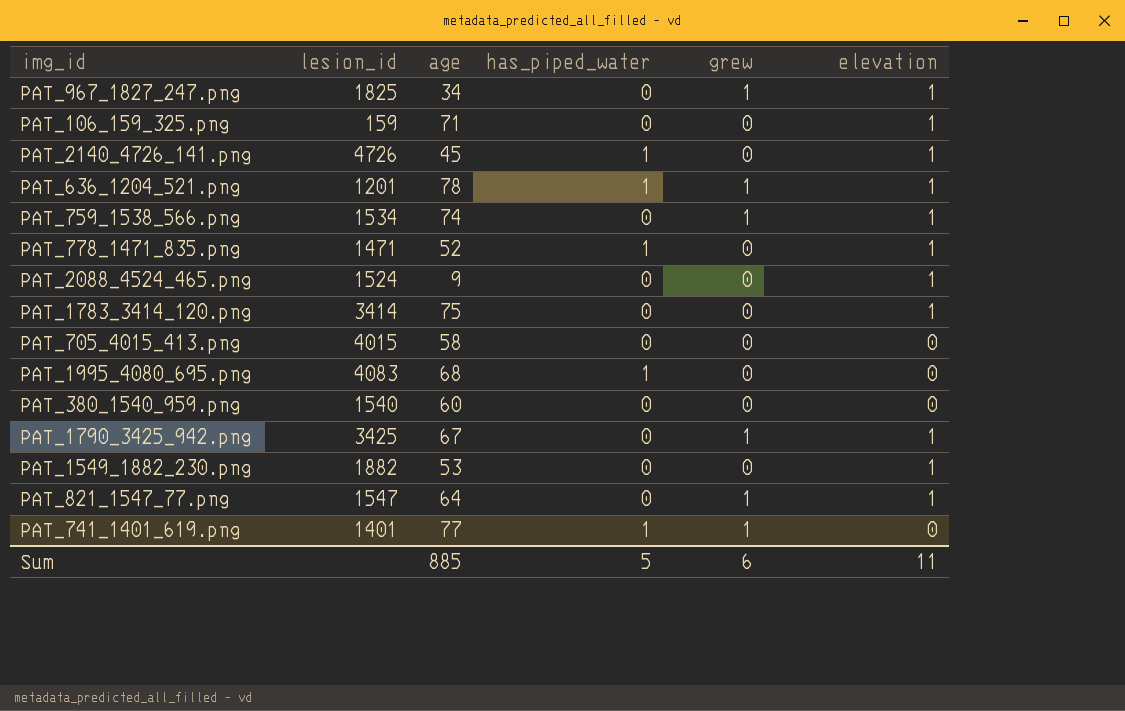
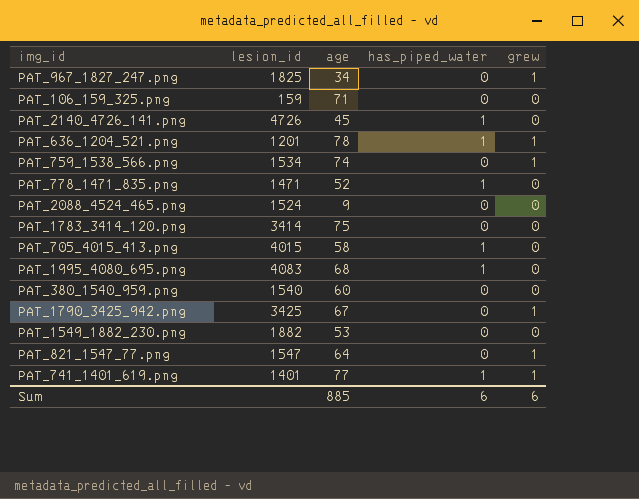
column elevation | position: 6 -> none
PAT_705_4015_413.png | has_piped_water: 0 -> 1
Sum | has_piped_water: 5 -> 6

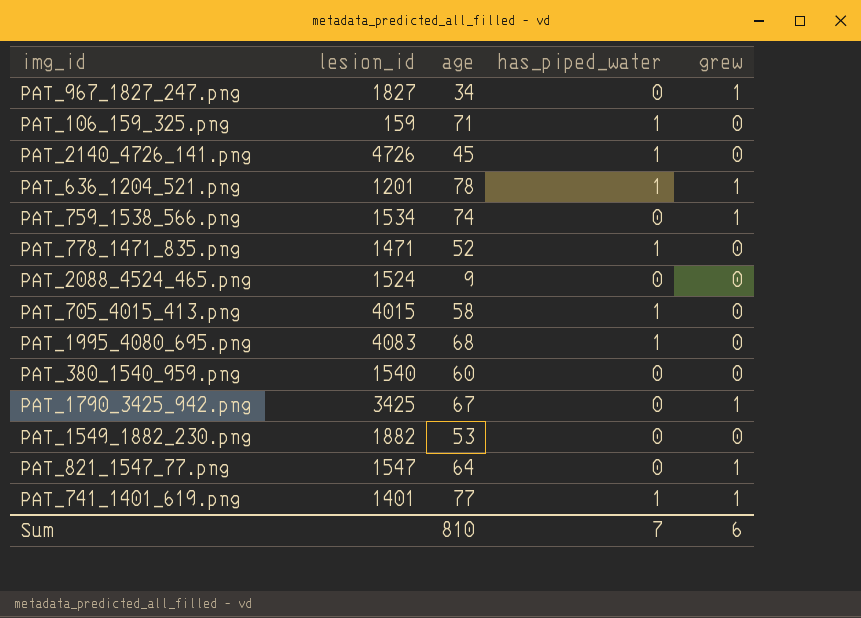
row PAT_1783_3414_120.png: 3414 | 75 | 0 | 0 -> none
PAT_967_1827_247.png | lesion_id: 1825 -> 1827
PAT_106_159_325.png | has_piped_water: 0 -> 1
Sum | age: 885 -> 810
Sum | has_piped_water: 6 -> 7

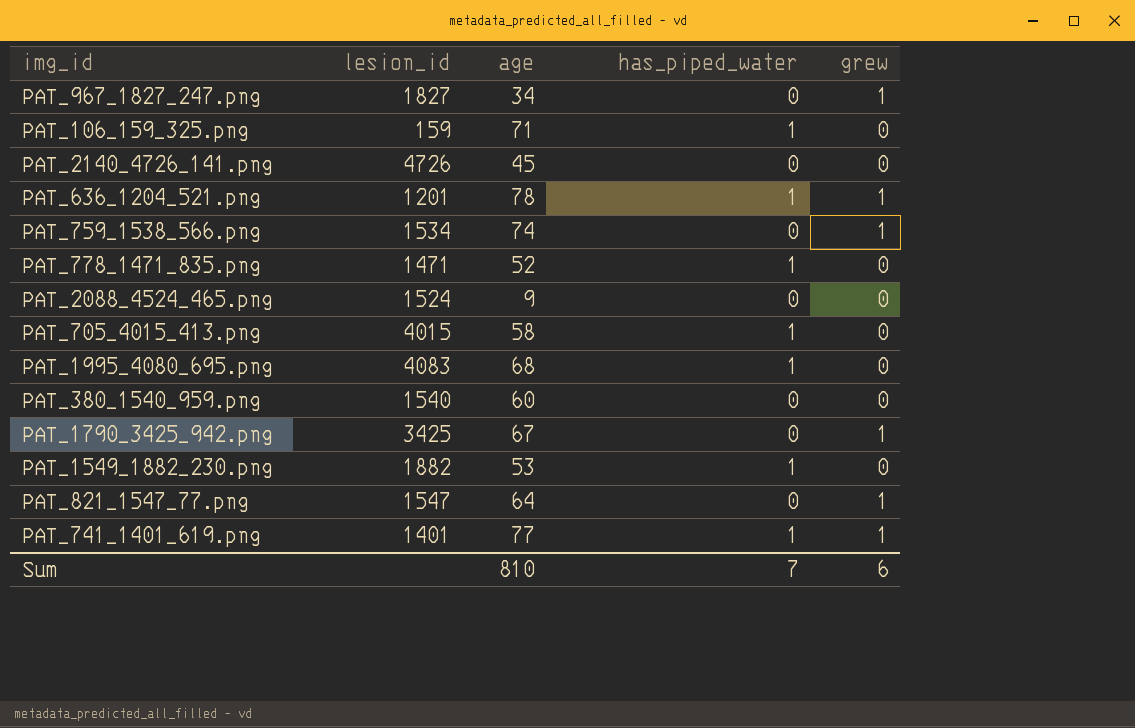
PAT_2140_4726_141.png | has_piped_water: 1 -> 0
PAT_1549_1882_230.png | has_piped_water: 0 -> 1

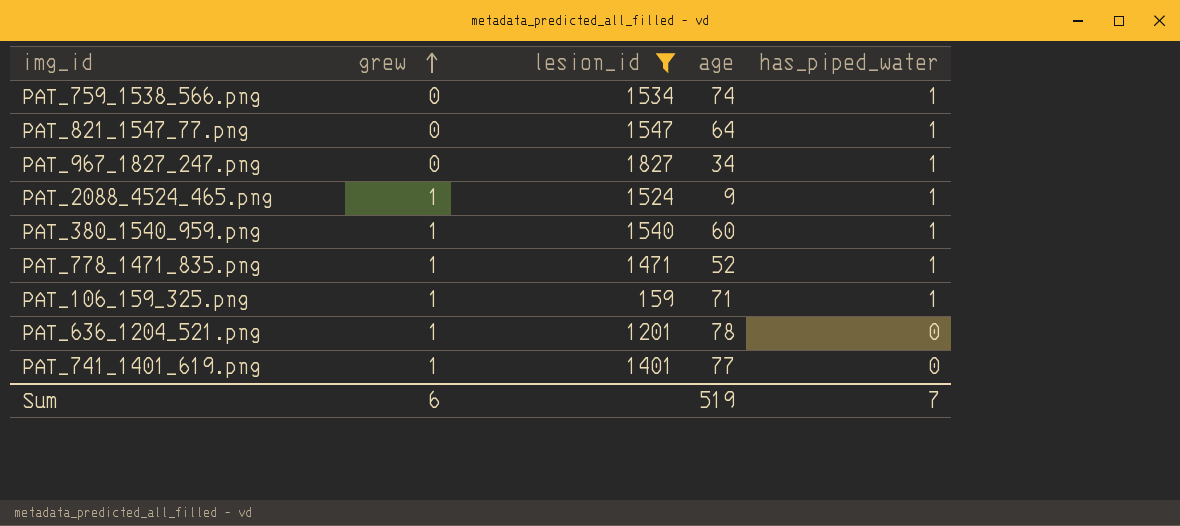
filter: none -> lesion_id <= 1827
row order: none -> grew ascending
column grew | position: 5 -> 2
PAT_759_1538_566.png | grew: 1 -> 0
PAT_759_1538_566.png | has_piped_water: 0 -> 1
PAT_821_1547_77.png | grew: 1 -> 0
PAT_821_1547_77.png | has_piped_water: 0 -> 1
PAT_967_1827_247.png | grew: 1 -> 0
PAT_967_1827_247.png | has_piped_water: 0 -> 1
PAT_2088_4524_465.png | grew: 0 -> 1
PAT_2088_4524_465.png | has_piped_water: 0 -> 1
PAT_380_1540_959.png | grew: 0 -> 1
PAT_380_1540_959.png | has_piped_water: 0 -> 1
PAT_778_1471_835.png | grew: 0 -> 1
PAT_106_159_325.png | grew: 0 -> 1
PAT_636_1204_521.png | has_piped_water: 1 -> 0
PAT_741_1401_619.png | has_piped_water: 1 -> 0
Sum | age: 810 -> 519

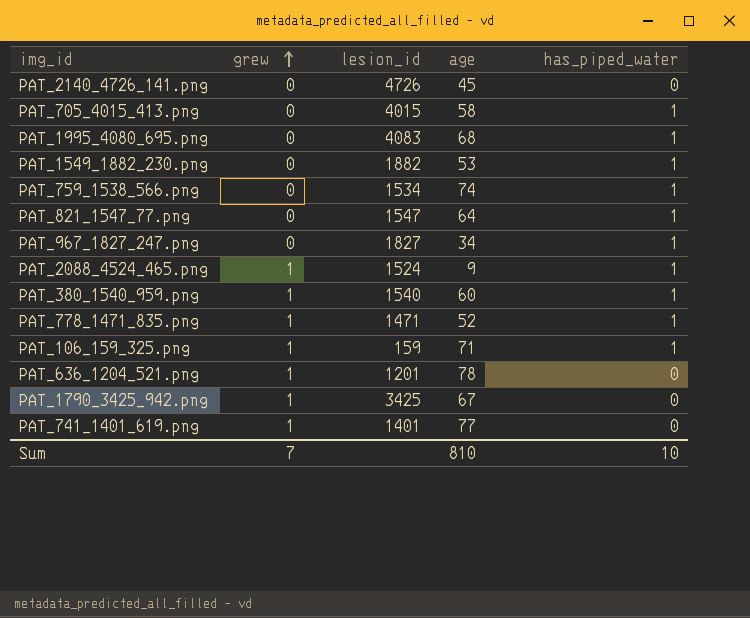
filter: lesion_id <= 1827 -> none
Sum | grew: 6 -> 7
Sum | age: 519 -> 810
Sum | has_piped_water: 7 -> 10

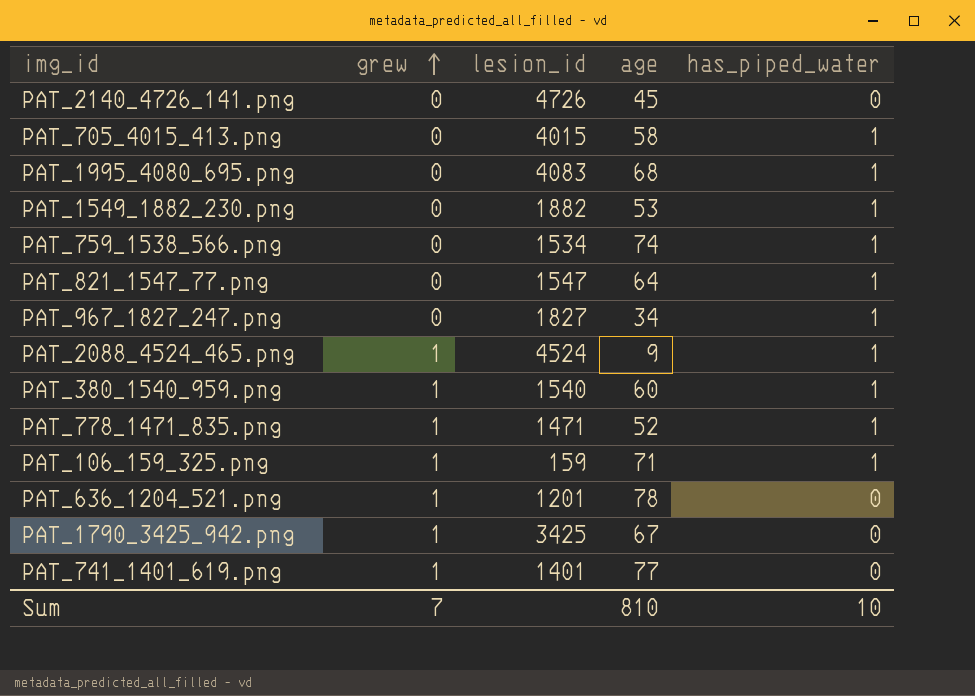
PAT_2088_4524_465.png | lesion_id: 1524 -> 4524

